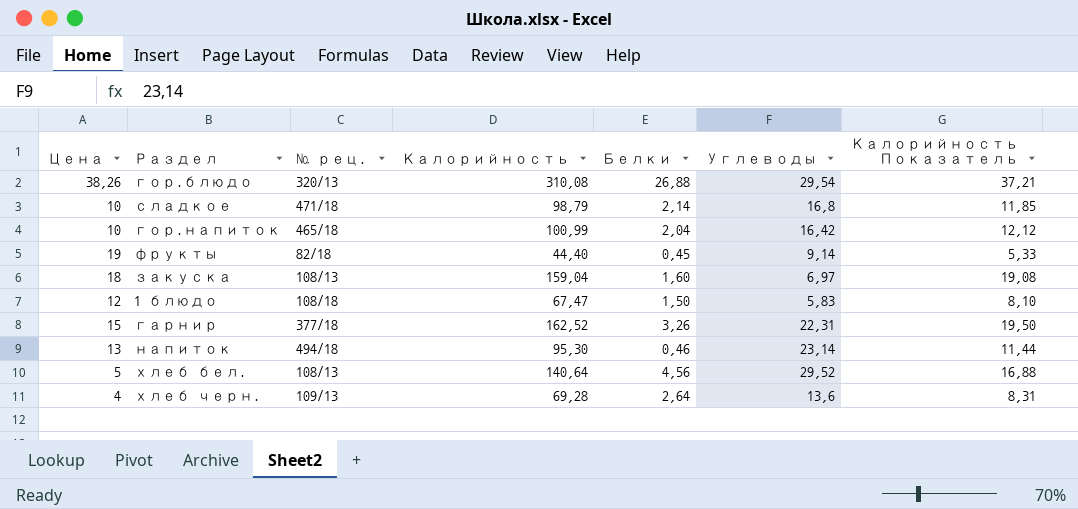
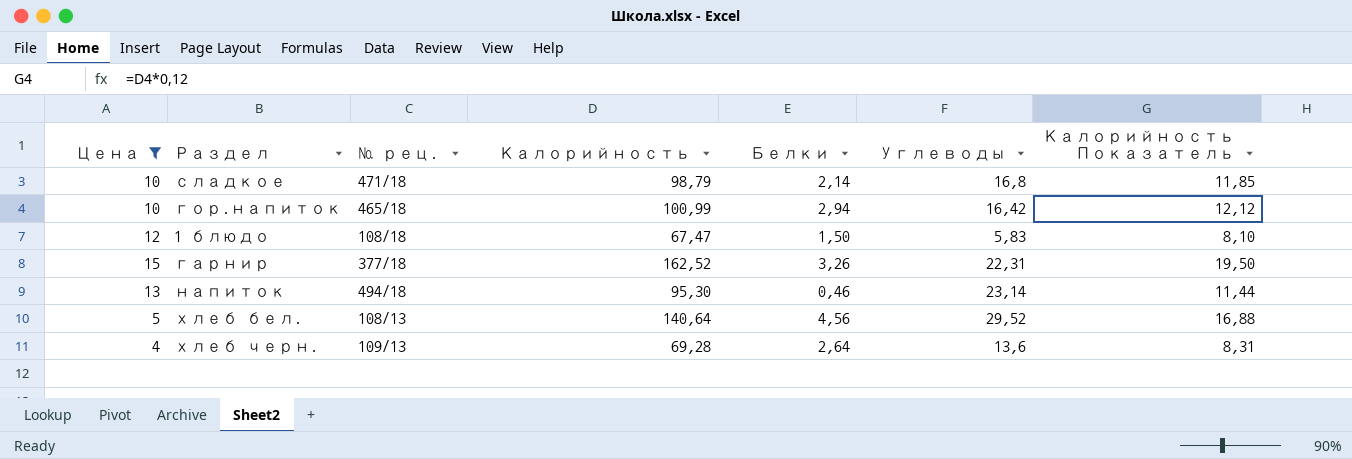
filter: none -> Цена <= 15
гор.напиток | Белки: 2,04 -> 2,94

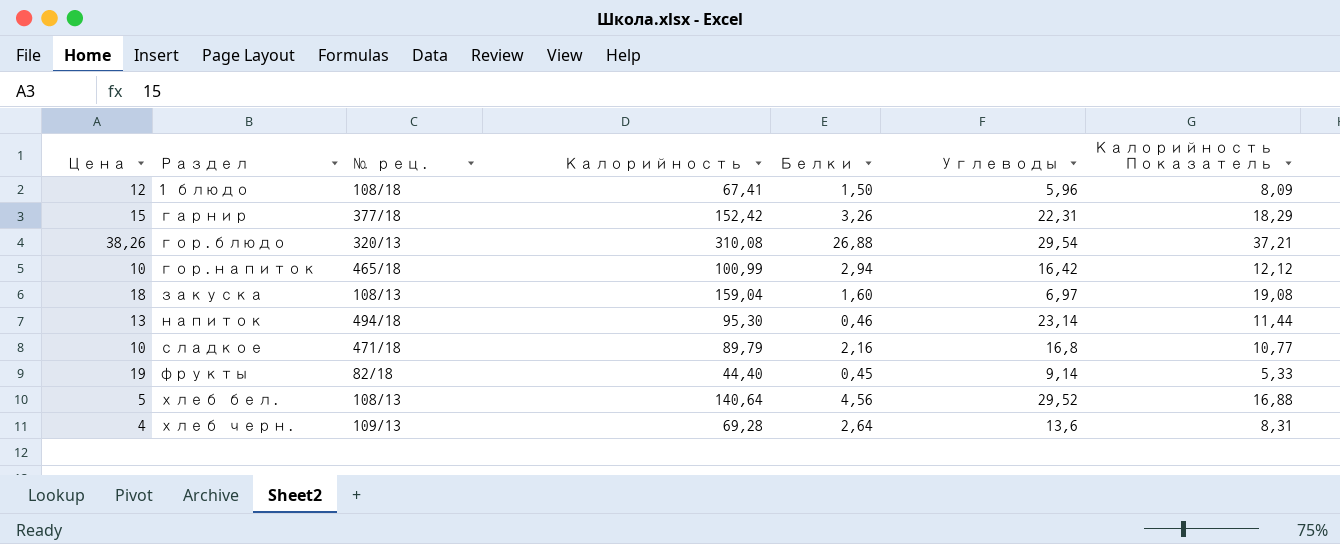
filter: Цена <= 15 -> none
row order: none -> Раздел ascending
1 блюдо | Калорийность: 67,47 -> 67,41
1 блюдо | Углеводы: 5,83 -> 5,96
1 блюдо | Калорийность Показатель: 8,10 -> 8,09
гарнир | Калорийность: 162,52 -> 152,42
гарнир | Калорийность Показатель: 19,50 -> 18,29
сладкое | Калорийность: 98,79 -> 89,79
сладкое | Белки: 2,14 -> 2,16
сладкое | Калорийность Показатель: 11,85 -> 10,77

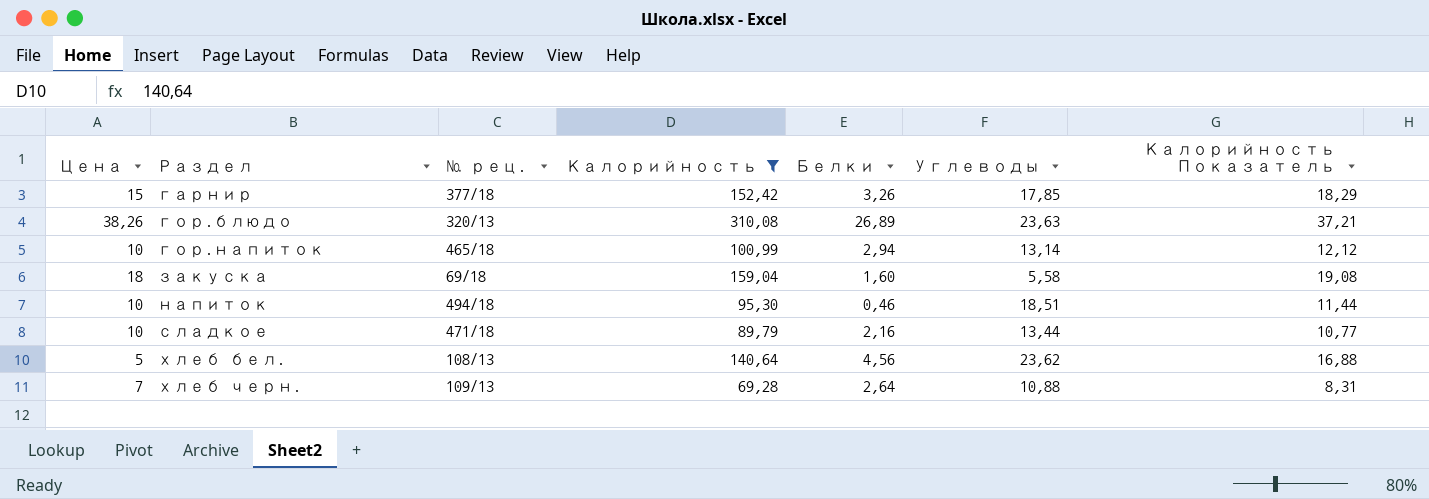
filter: none -> Калорийность >= 69,28
гарнир | Углеводы: 22,31 -> 17,85
гор.блюдо | Белки: 26,88 -> 26,89
гор.блюдо | Углеводы: 29,54 -> 23,63
гор.напиток | Углеводы: 16,42 -> 13,14
закуска | № рец.: 108/13 -> 69/18
закуска | Углеводы: 6,97 -> 5,58
напиток | Цена: 13 -> 10
напиток | Углеводы: 23,14 -> 18,51
сладкое | Углеводы: 16,8 -> 13,44
хлеб бел. | Углеводы: 29,52 -> 23,62
хлеб черн. | Цена: 4 -> 7
хлеб черн. | Углеводы: 13,6 -> 10,88

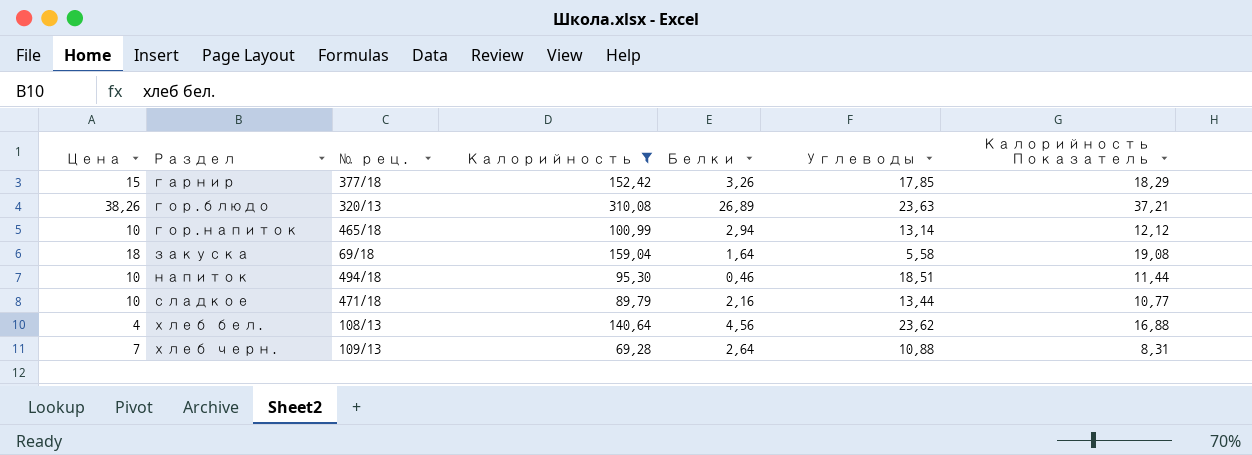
закуска | Белки: 1,60 -> 1,64
хлеб бел. | Цена: 5 -> 4

